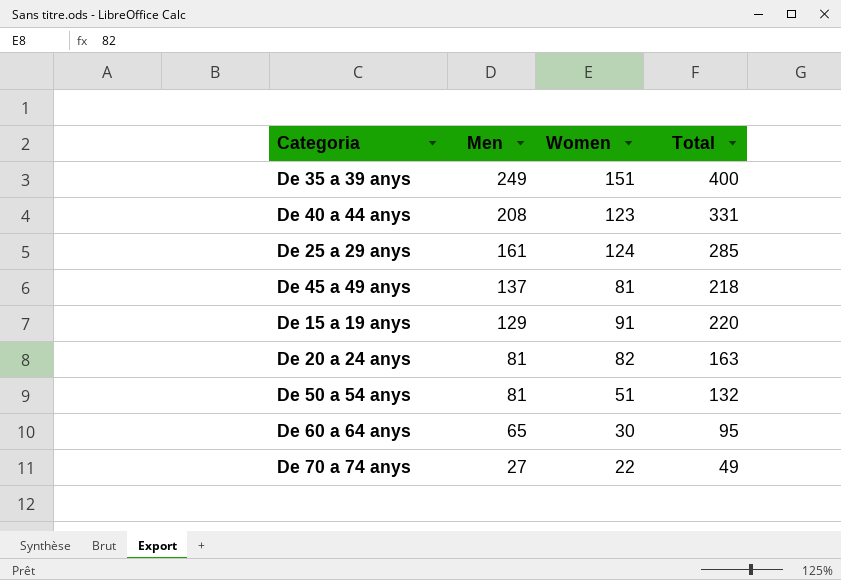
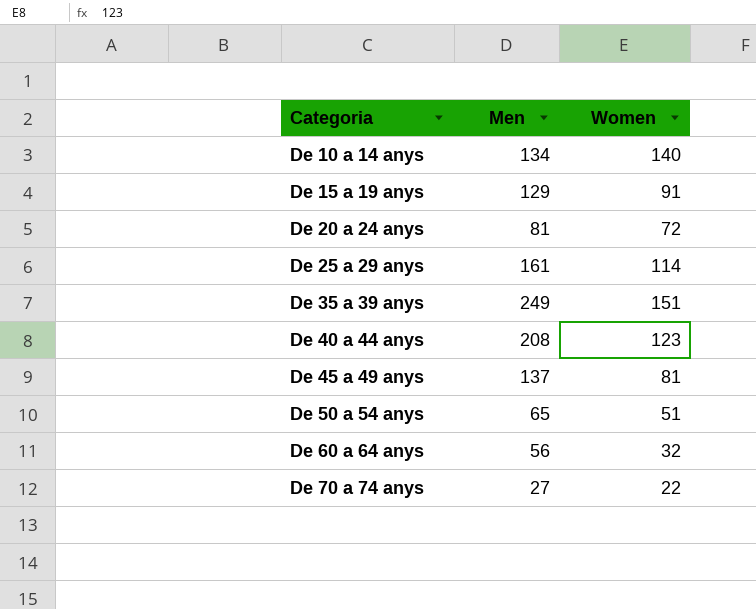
row order: Men descending -> Categoria ascending
column Total | formula: [Men] + [Women] -> none
row De 10 a 14 anys: none -> 134 | 140
De 20 a 24 anys | Women: 82 -> 72
De 25 a 29 anys | Women: 124 -> 114
De 50 a 54 anys | Men: 81 -> 65
De 60 a 64 anys | Men: 65 -> 56
De 60 a 64 anys | Women: 30 -> 32

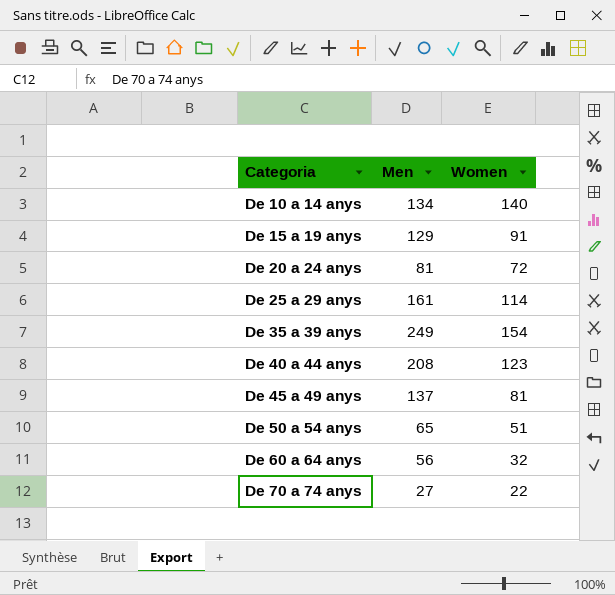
De 35 a 39 anys | Women: 151 -> 154

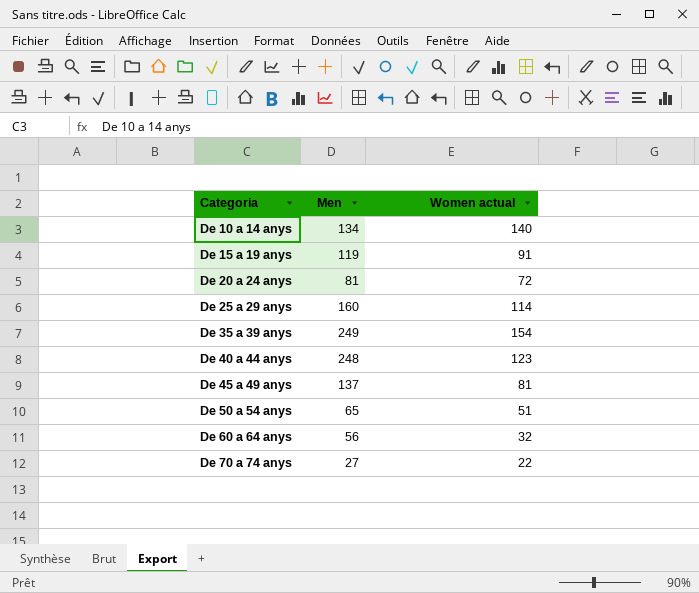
column name: Women -> Women actual
De 15 a 19 anys | Men: 129 -> 119
De 25 a 29 anys | Men: 161 -> 160
De 40 a 44 anys | Men: 208 -> 248

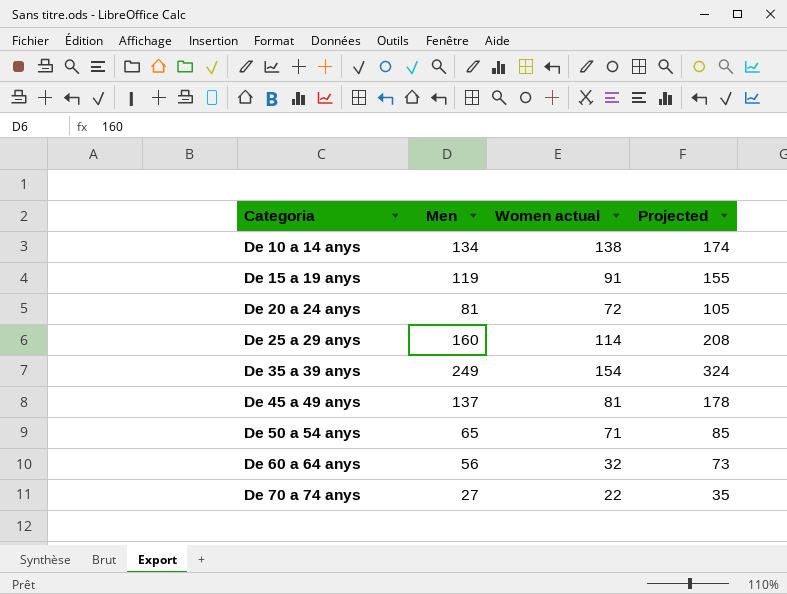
column Projected | formula: none -> [Men] * 1.3
row De 40 a 44 anys: 248 | 123 -> none
De 10 a 14 anys | Women actual: 140 -> 138
De 50 a 54 anys | Women actual: 51 -> 71

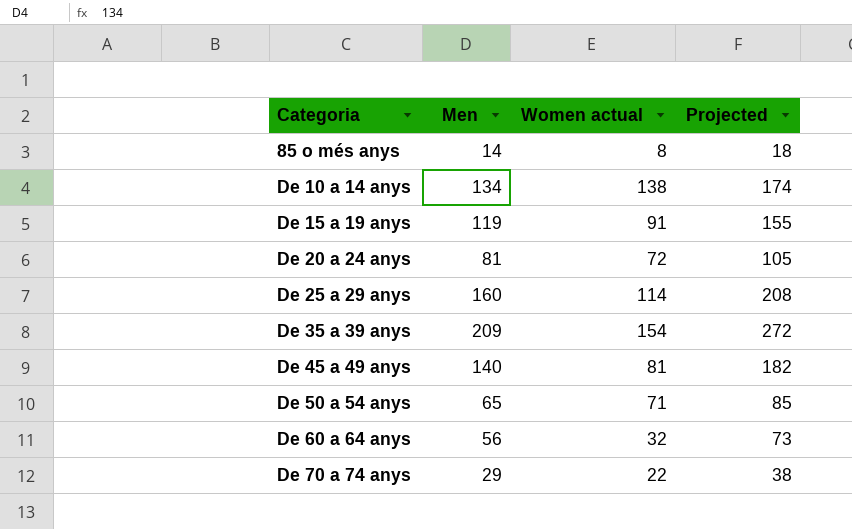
row 85 o més anys: none -> 14 | 8 | 18
De 35 a 39 anys | Men: 249 -> 209
De 35 a 39 anys | Projected: 324 -> 272
De 45 a 49 anys | Men: 137 -> 140
De 45 a 49 anys | Projected: 178 -> 182
De 70 a 74 anys | Men: 27 -> 29
De 70 a 74 anys | Projected: 35 -> 38

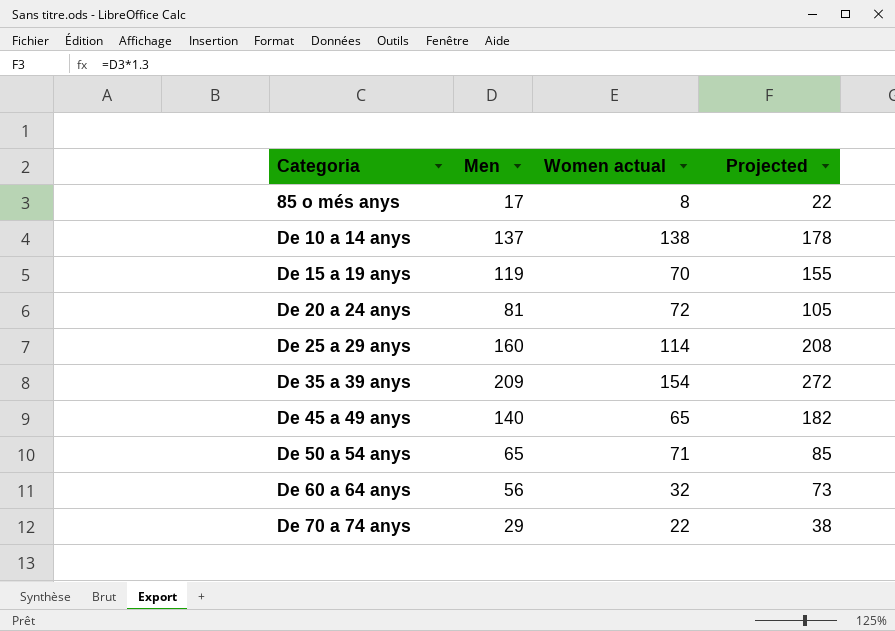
85 o més anys | Men: 14 -> 17
85 o més anys | Projected: 18 -> 22
De 10 a 14 anys | Men: 134 -> 137
De 10 a 14 anys | Projected: 174 -> 178
De 15 a 19 anys | Women actual: 91 -> 70
De 45 a 49 anys | Women actual: 81 -> 65

